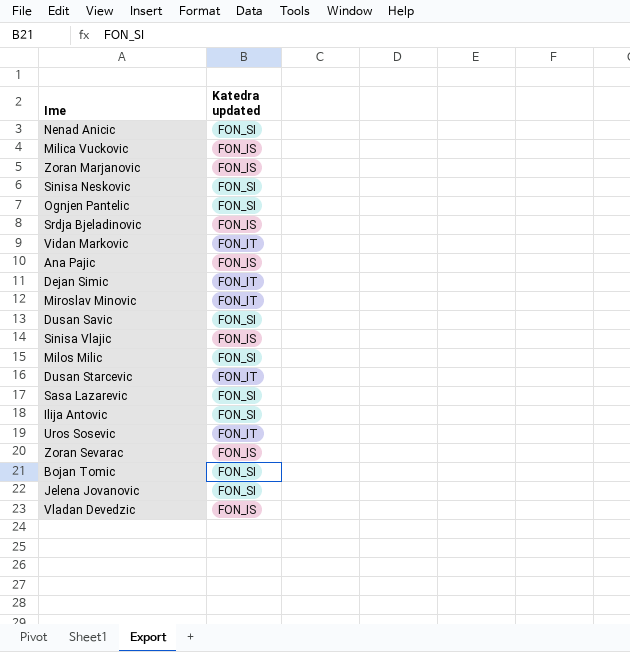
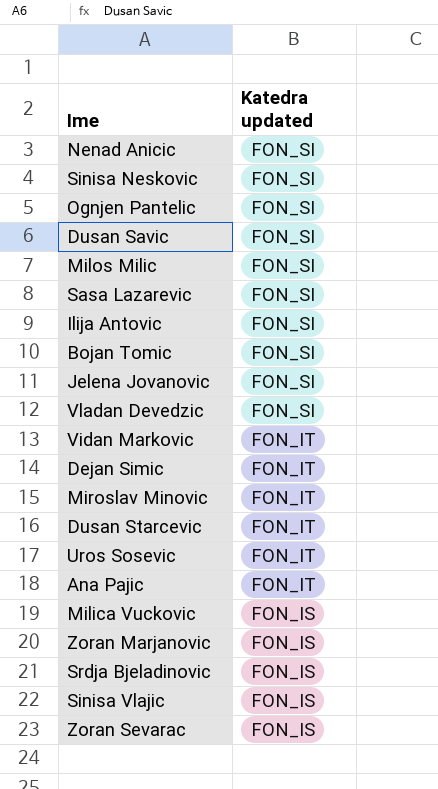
row order: none -> Katedra updated descending
Vladan Devedzic | Katedra updated: FON_IS -> FON_SI
Ana Pajic | Katedra updated: FON_IS -> FON_IT

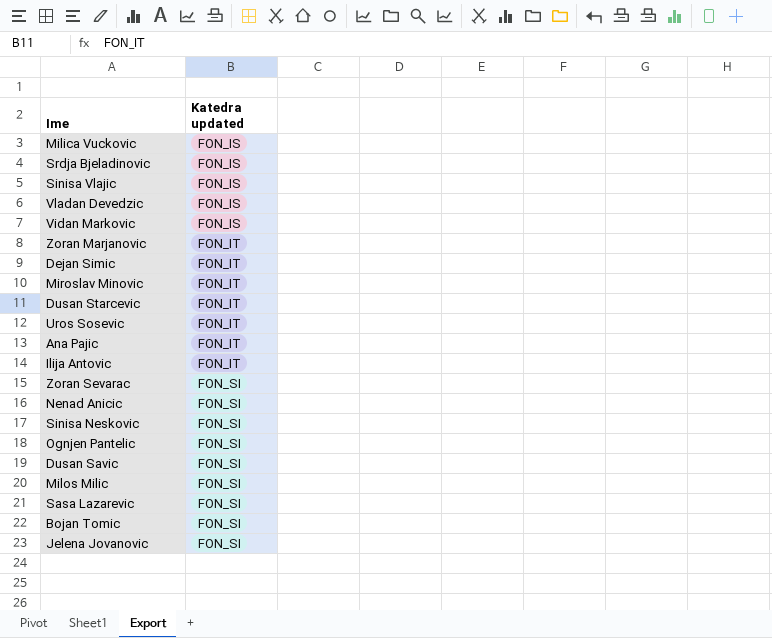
row order: Katedra updated descending -> Katedra updated ascending
Vladan Devedzic | Katedra updated: FON_SI -> FON_IS
Vidan Markovic | Katedra updated: FON_IT -> FON_IS
Zoran Marjanovic | Katedra updated: FON_IS -> FON_IT
Ilija Antovic | Katedra updated: FON_SI -> FON_IT
Zoran Sevarac | Katedra updated: FON_IS -> FON_SI

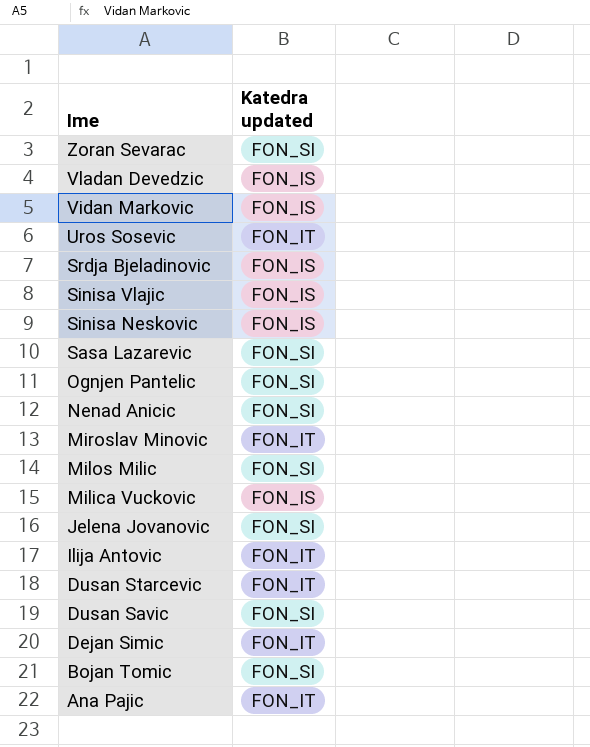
row order: Katedra updated ascending -> Ime descending
row Zoran Marjanovic: FON_IT -> none
Sinisa Neskovic | Katedra updated: FON_SI -> FON_IS

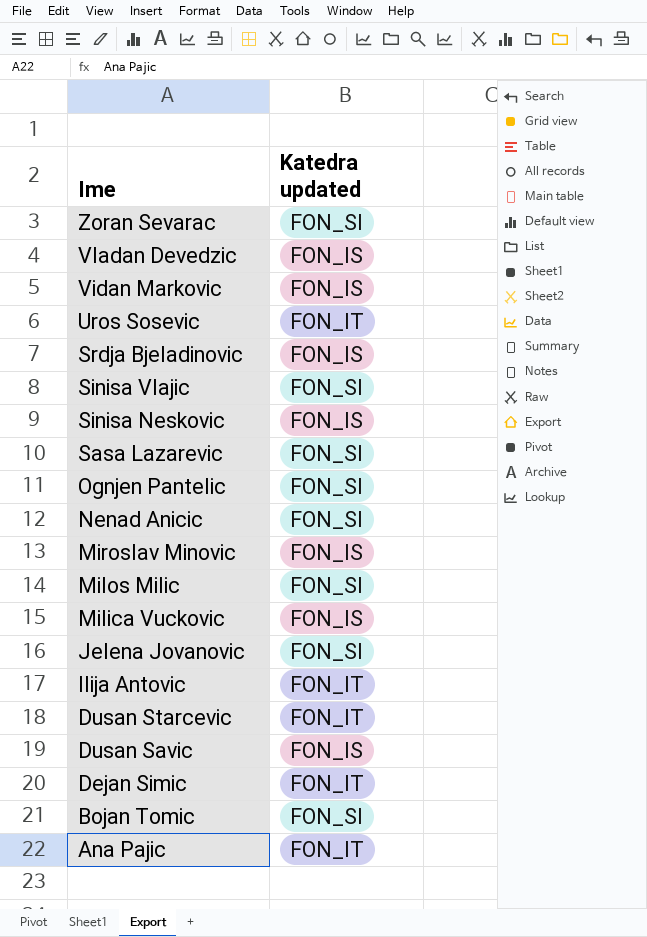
Sinisa Vlajic | Katedra updated: FON_IS -> FON_SI
Miroslav Minovic | Katedra updated: FON_IT -> FON_IS
Dusan Savic | Katedra updated: FON_SI -> FON_IS

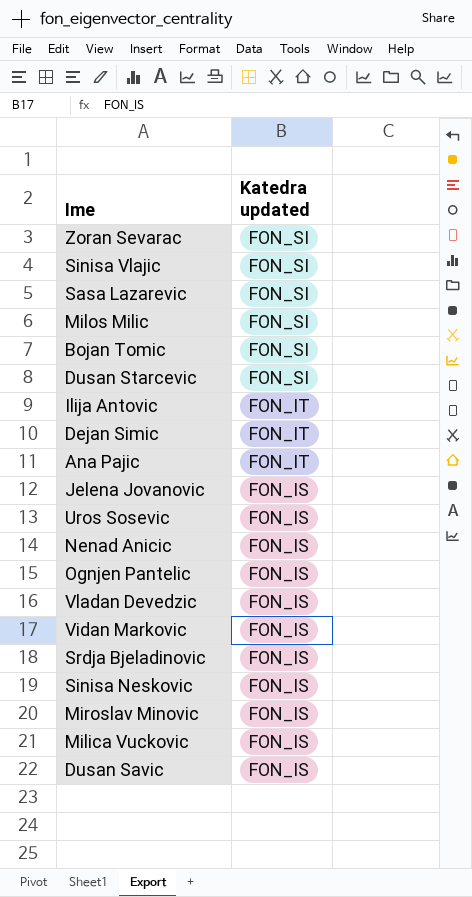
row order: Ime descending -> Katedra updated descending
Dusan Starcevic | Katedra updated: FON_IT -> FON_SI
Jelena Jovanovic | Katedra updated: FON_SI -> FON_IS
Uros Sosevic | Katedra updated: FON_IT -> FON_IS
Nenad Anicic | Katedra updated: FON_SI -> FON_IS
Ognjen Pantelic | Katedra updated: FON_SI -> FON_IS

